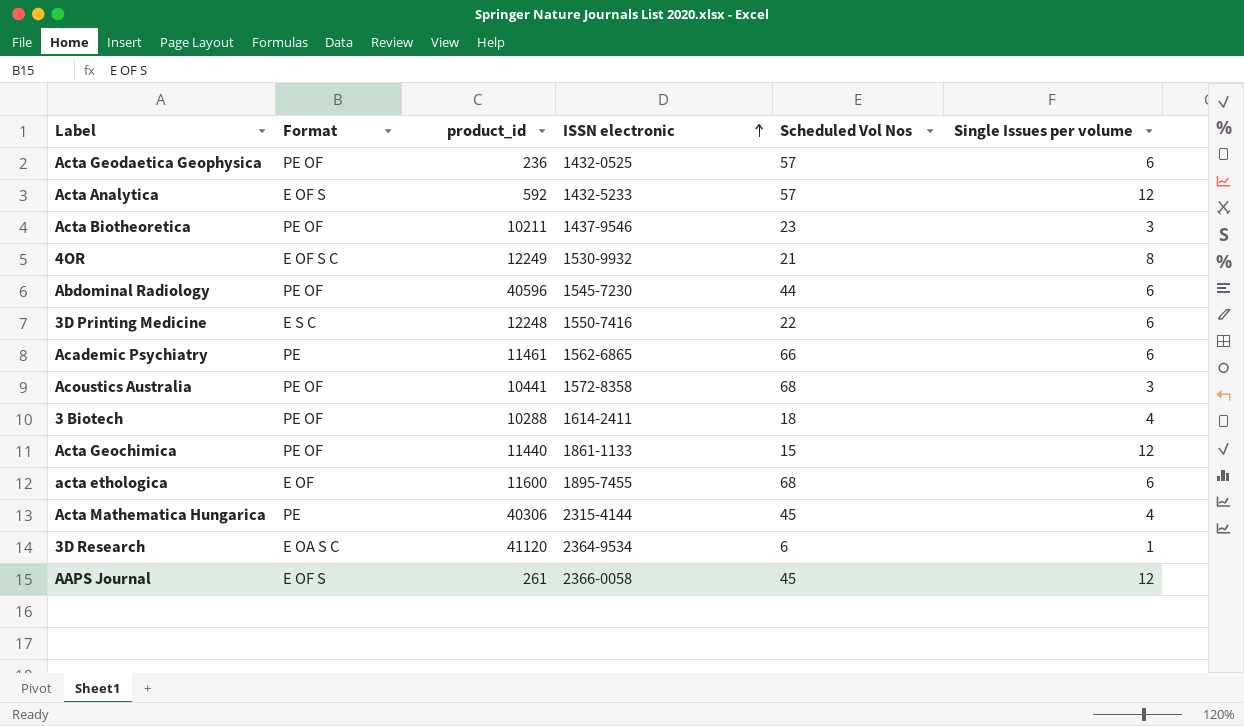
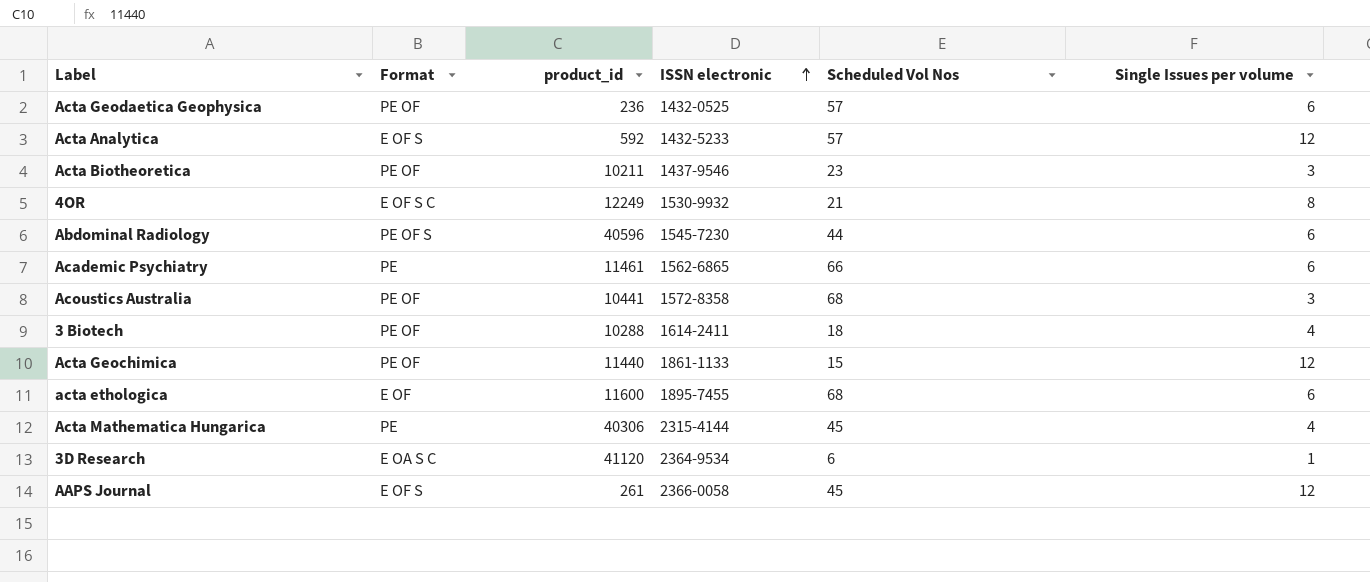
row 3D Printing Medicine: E S C | 12248 | 1550-7416 | 22 | 6 -> none
Abdominal Radiology | Format: PE OF -> PE OF S

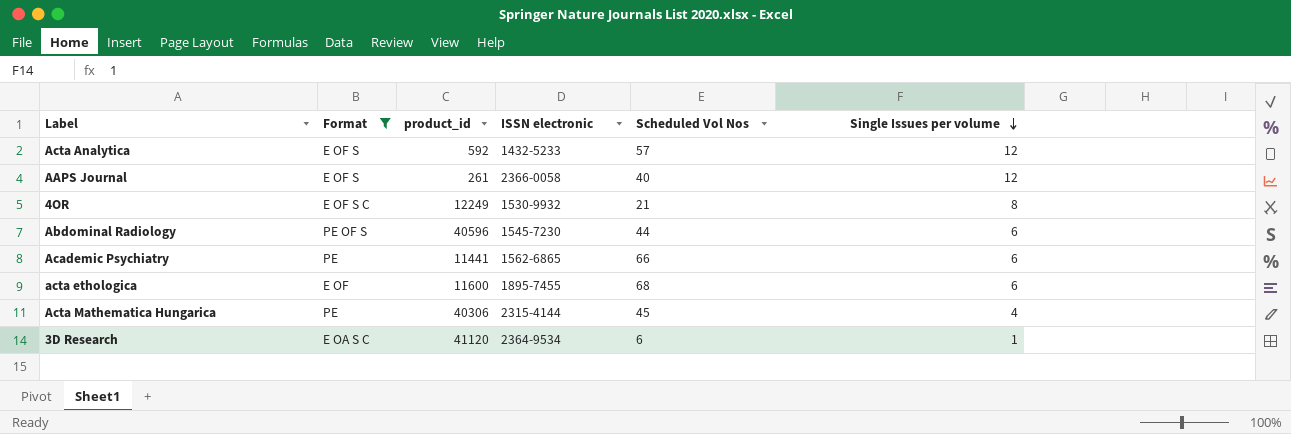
filter: none -> Format != PE OF
row order: ISSN electronic ascending -> Single Issues per volume descending
AAPS Journal | Scheduled Vol Nos: 45 -> 40
Academic Psychiatry | product_id: 11461 -> 11441

